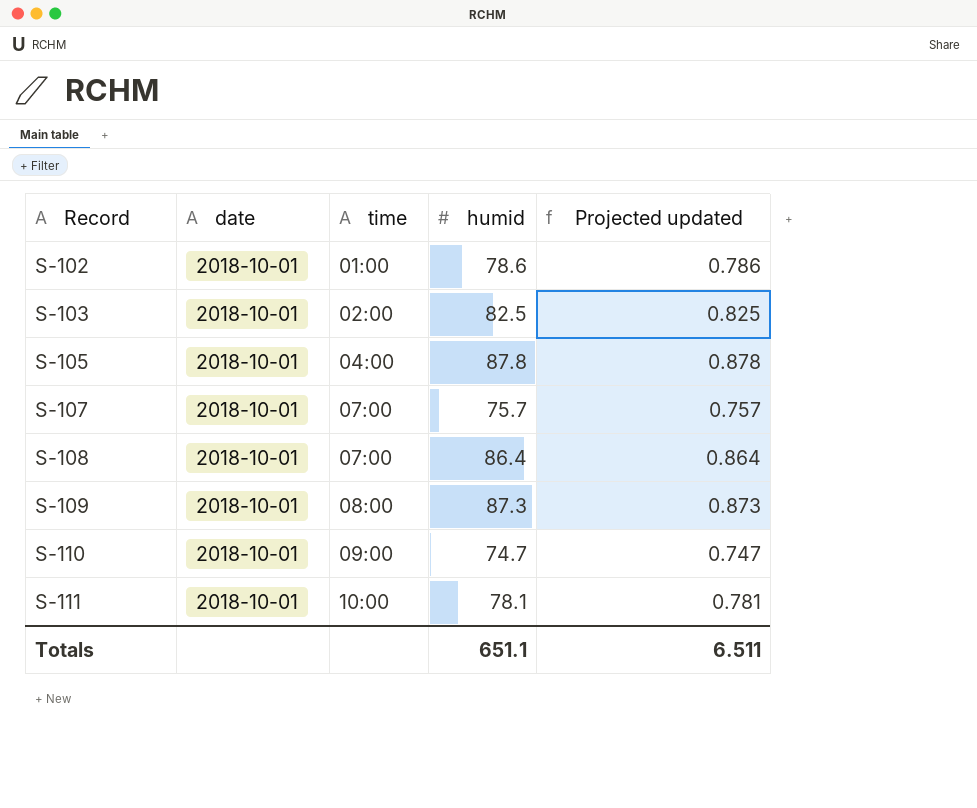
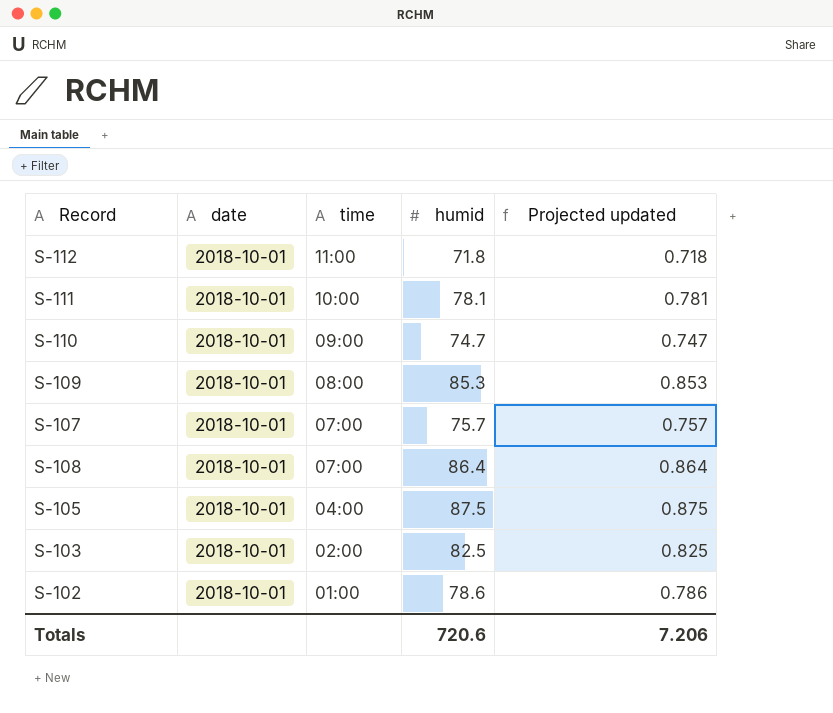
row order: Record ascending -> time descending
row S-112: none -> 2018-10-01 | 11:00 | 71.8 | 0.718
S-109 | humid: 87.3 -> 85.3
S-109 | Projected updated: 0.873 -> 0.853
S-105 | humid: 87.8 -> 87.5
S-105 | Projected updated: 0.878 -> 0.875
Totals | humid: 651.1 -> 720.6
Totals | Projected updated: 6.511 -> 7.206

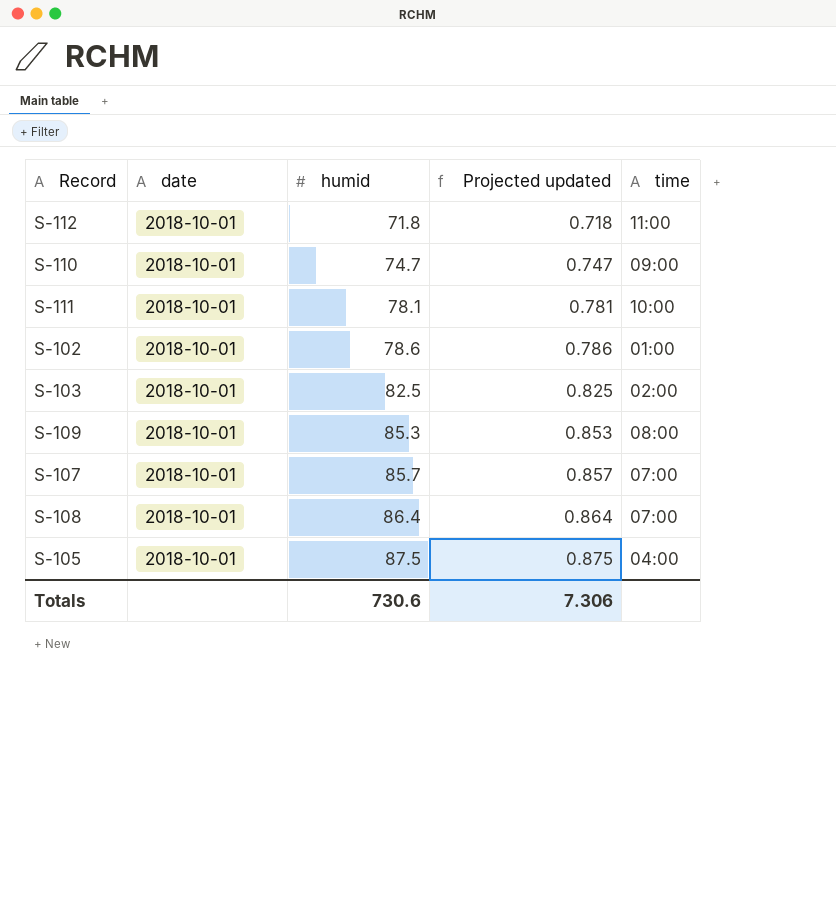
row order: time descending -> humid ascending
column time | position: 3 -> 5
S-107 | humid: 75.7 -> 85.7
S-107 | Projected updated: 0.757 -> 0.857
Totals | humid: 720.6 -> 730.6
Totals | Projected updated: 7.206 -> 7.306

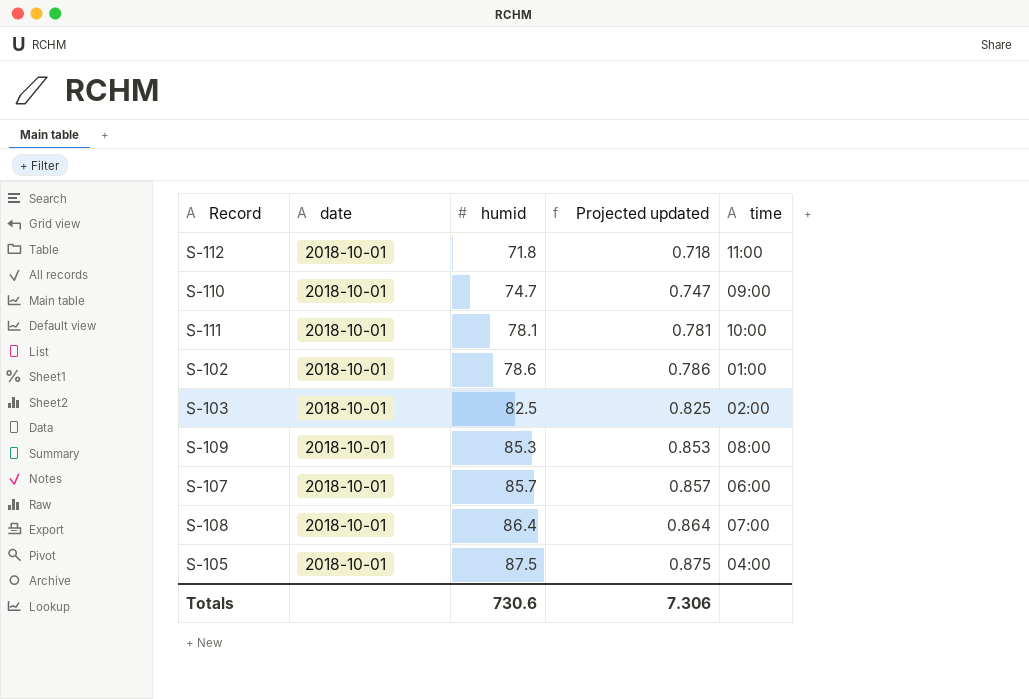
S-107 | time: 07:00 -> 06:00

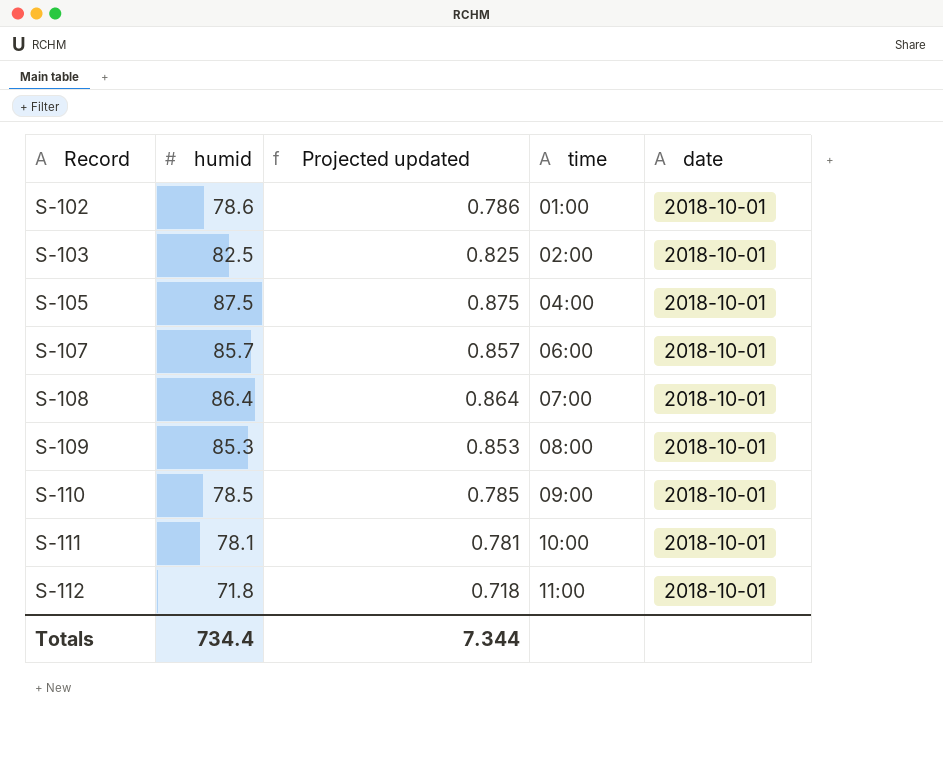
row order: humid ascending -> Record ascending
column date | position: 2 -> 5
S-110 | humid: 74.7 -> 78.5
S-110 | Projected updated: 0.747 -> 0.785
Totals | humid: 730.6 -> 734.4
Totals | Projected updated: 7.306 -> 7.344

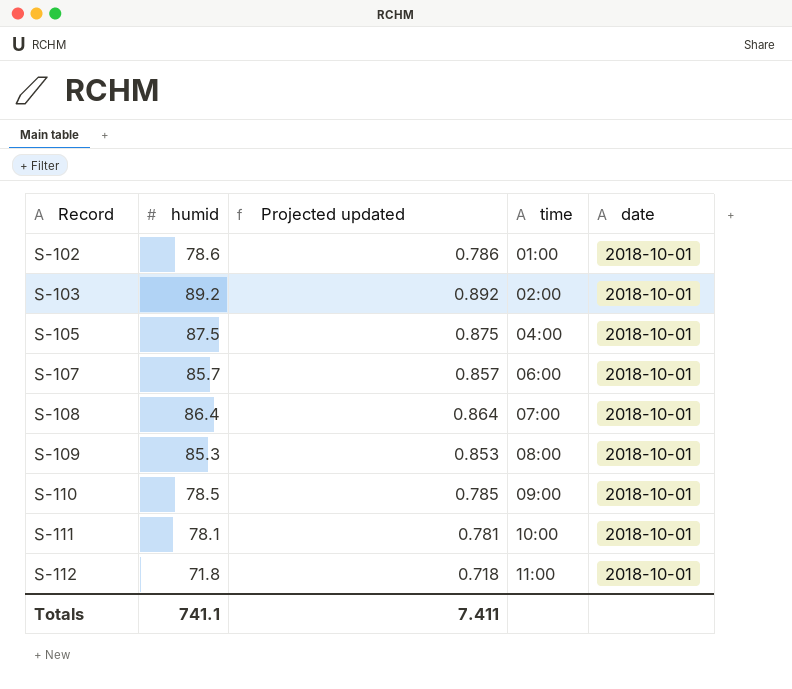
S-103 | humid: 82.5 -> 89.2
S-103 | Projected updated: 0.825 -> 0.892
Totals | humid: 734.4 -> 741.1
Totals | Projected updated: 7.344 -> 7.411

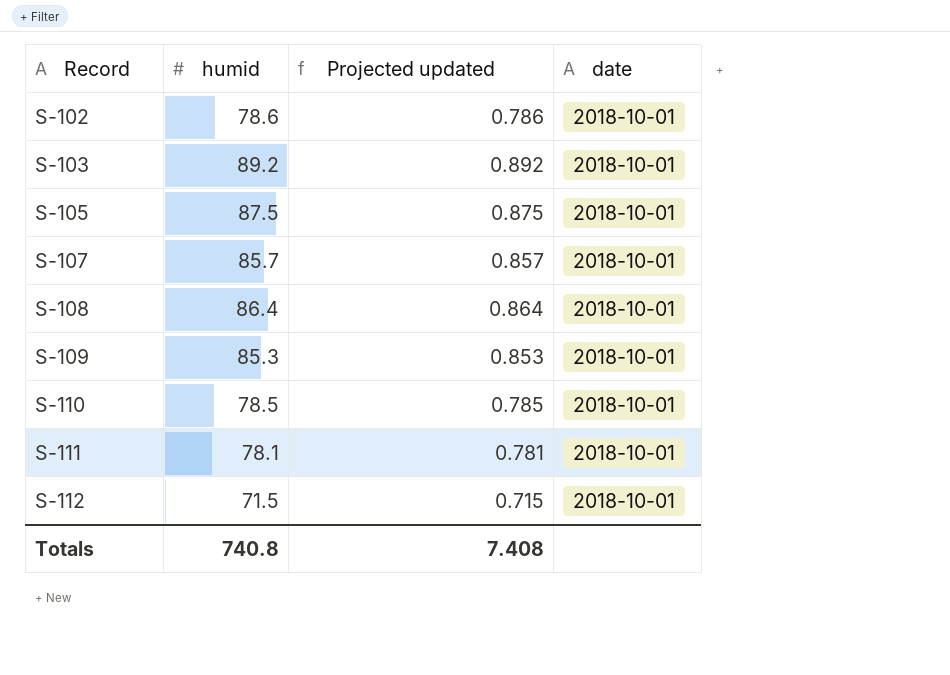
column time | position: 4 -> none
S-112 | humid: 71.8 -> 71.5
S-112 | Projected updated: 0.718 -> 0.715
Totals | humid: 741.1 -> 740.8
Totals | Projected updated: 7.411 -> 7.408

